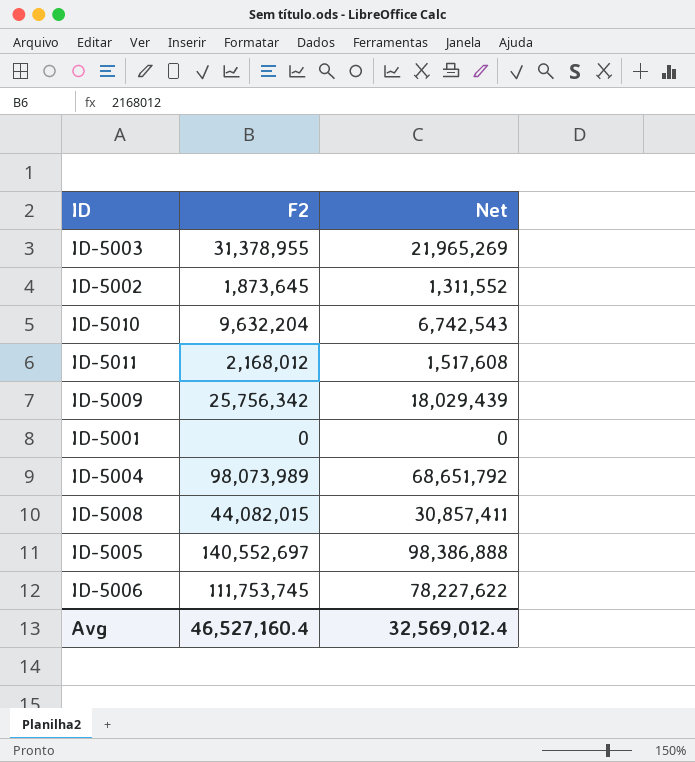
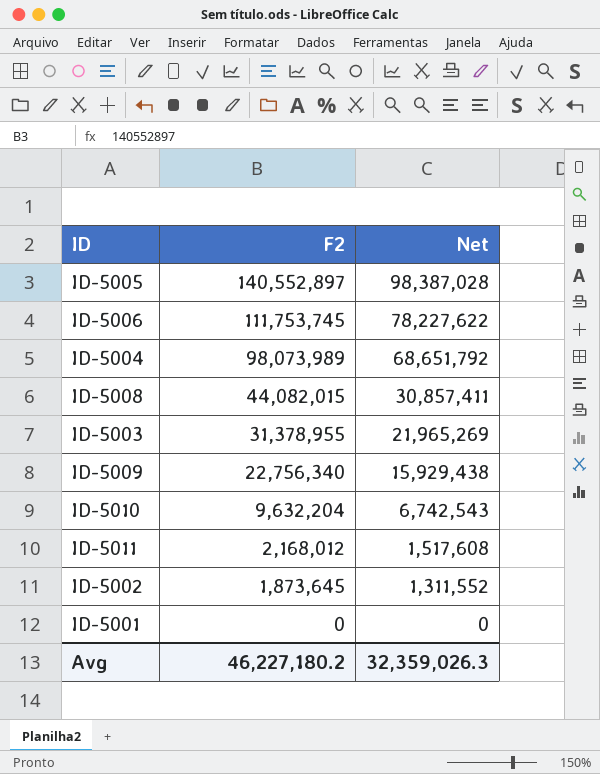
row order: none -> F2 descending
ID-5005 | F2: 140,552,697 -> 140,552,897
ID-5005 | Net: 98,386,888 -> 98,387,028
ID-5009 | F2: 25,756,342 -> 22,756,340
ID-5009 | Net: 18,029,439 -> 15,929,438
Avg | F2: 46,527,160.4 -> 46,227,180.2
Avg | Net: 32,569,012.4 -> 32,359,026.3

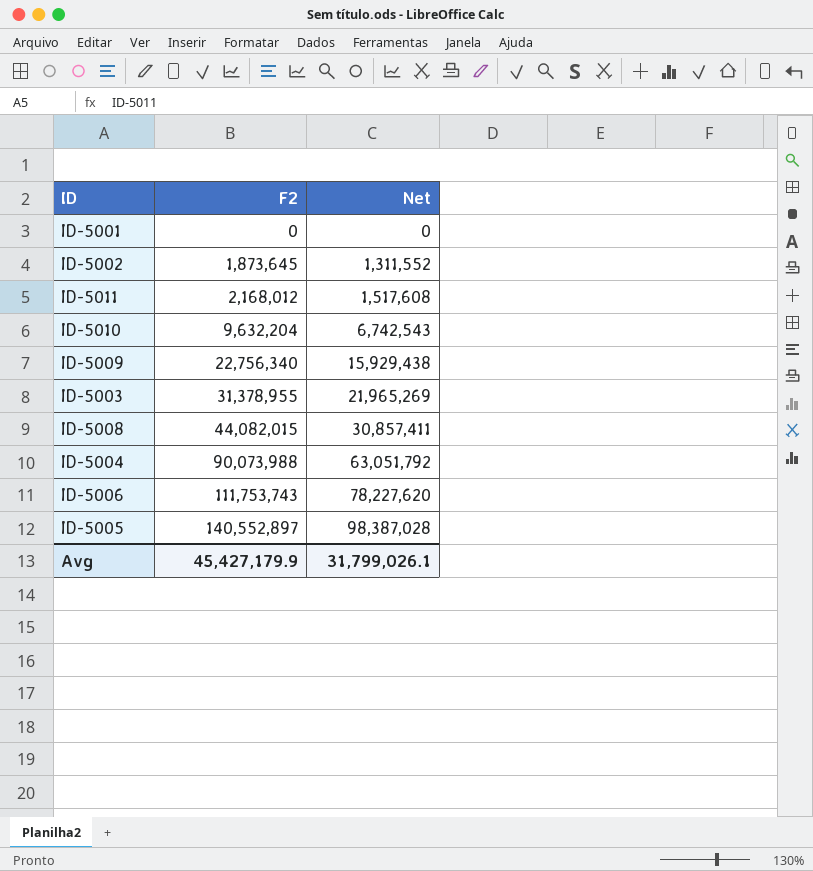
row order: F2 descending -> F2 ascending
ID-5004 | F2: 98,073,989 -> 90,073,988
ID-5004 | Net: 68,651,792 -> 63,051,792
ID-5006 | F2: 111,753,745 -> 111,753,743
ID-5006 | Net: 78,227,622 -> 78,227,620
Avg | F2: 46,227,180.2 -> 45,427,179.9
Avg | Net: 32,359,026.3 -> 31,799,026.1

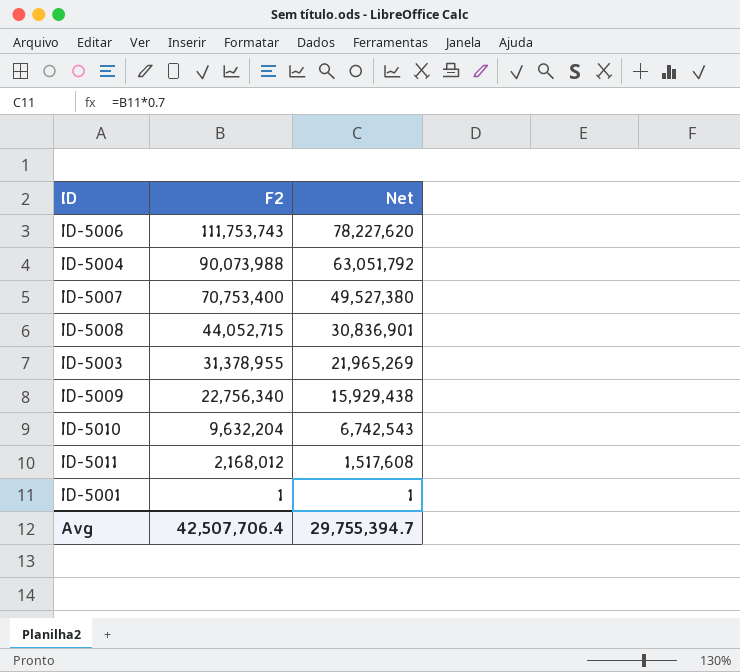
row order: F2 ascending -> F2 descending
row ID-5002: 1,873,645 | 1,311,552 -> none
row ID-5005: 140,552,897 | 98,387,028 -> none
row ID-5007: none -> 70,753,400 | 49,527,380
ID-5008 | F2: 44,082,015 -> 44,052,715
ID-5008 | Net: 30,857,411 -> 30,836,901
ID-5001 | F2: 0 -> 1
ID-5001 | Net: 0 -> 1
Avg | F2: 45,427,179.9 -> 42,507,706.4
Avg | Net: 31,799,026.1 -> 29,755,394.7

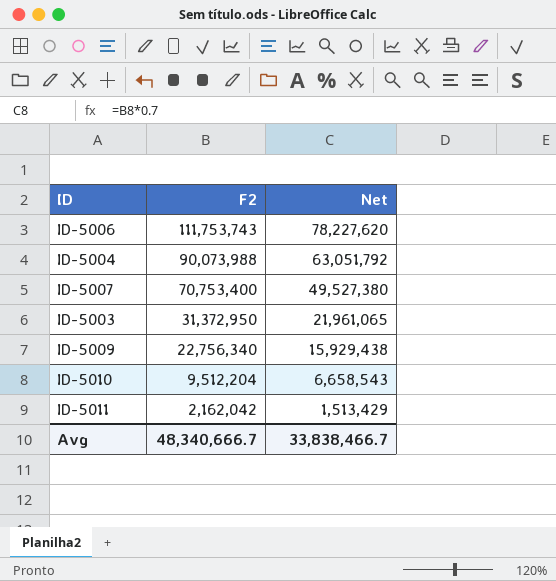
row ID-5008: 44,052,715 | 30,836,901 -> none
row ID-5001: 1 | 1 -> none
ID-5003 | F2: 31,378,955 -> 31,372,950
ID-5003 | Net: 21,965,269 -> 21,961,065
ID-5010 | F2: 9,632,204 -> 9,512,204
ID-5010 | Net: 6,742,543 -> 6,658,543
ID-5011 | F2: 2,168,012 -> 2,162,042
ID-5011 | Net: 1,517,608 -> 1,513,429
Avg | F2: 42,507,706.4 -> 48,340,666.7
Avg | Net: 29,755,394.7 -> 33,838,466.7

